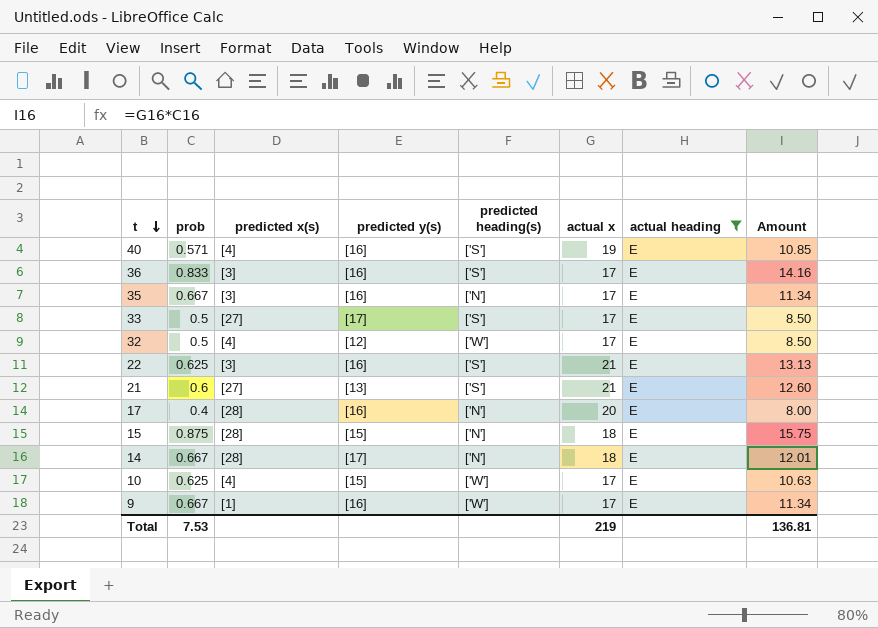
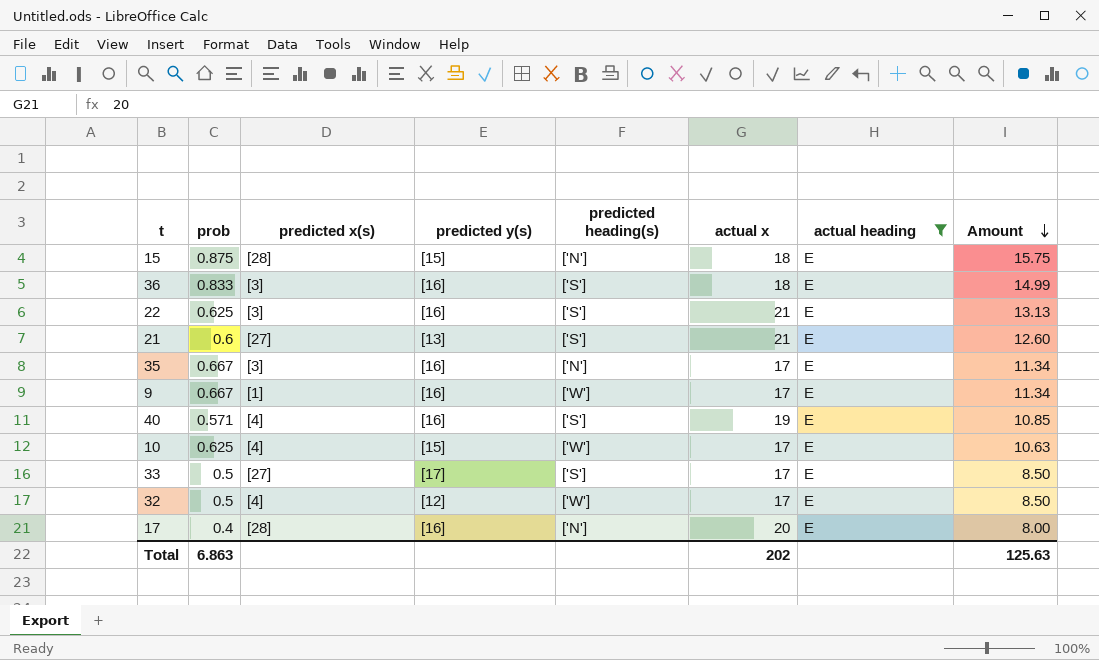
row order: t descending -> Amount descending
row 14: 0.667 | [28] | [17] | ['N'] | 18 | E | 12.01 -> none
36 | actual x: 17 -> 18
36 | Amount: 14.16 -> 14.99
Total | prob: 7.53 -> 6.863
Total | actual x: 219 -> 202
Total | Amount: 136.81 -> 125.63

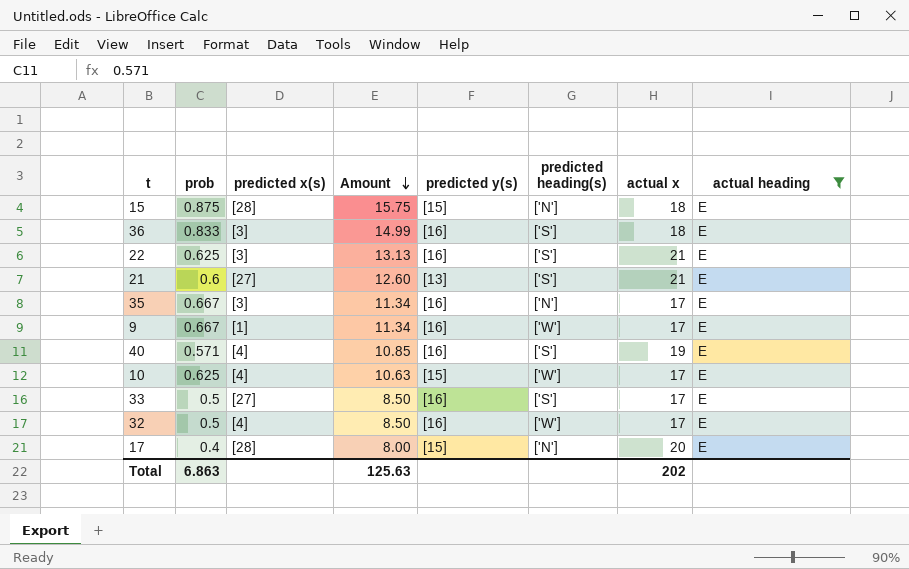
column Amount | position: 8 -> 4
33 | predicted y(s): [17] -> [16]
32 | predicted y(s): [12] -> [16]
17 | predicted y(s): [16] -> [15]

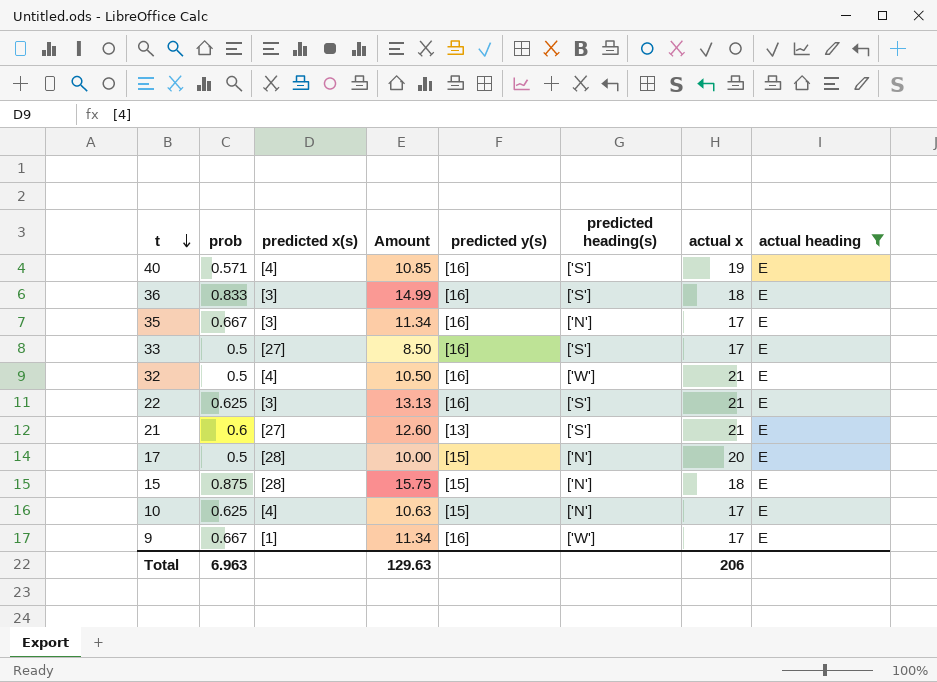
row order: Amount descending -> t descending
32 | Amount: 8.50 -> 10.50
32 | actual x: 17 -> 21
17 | prob: 0.4 -> 0.5
17 | Amount: 8.00 -> 10.00
10 | predicted heading(s): ['W'] -> ['N']
Total | prob: 6.863 -> 6.963
Total | Amount: 125.63 -> 129.63
Total | actual x: 202 -> 206

